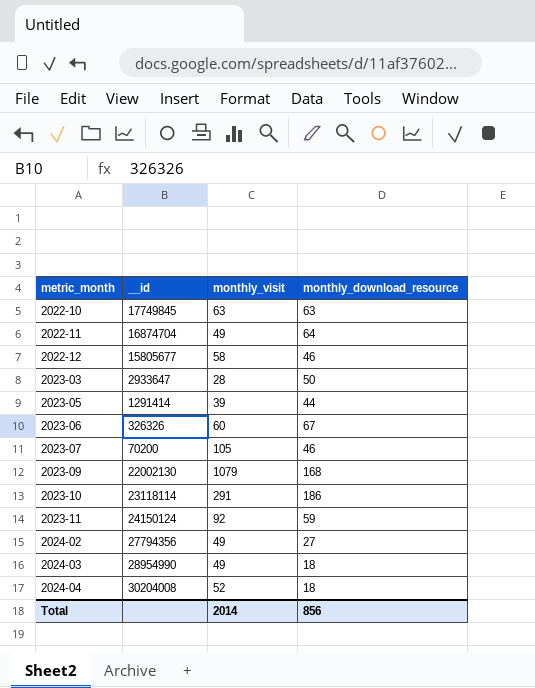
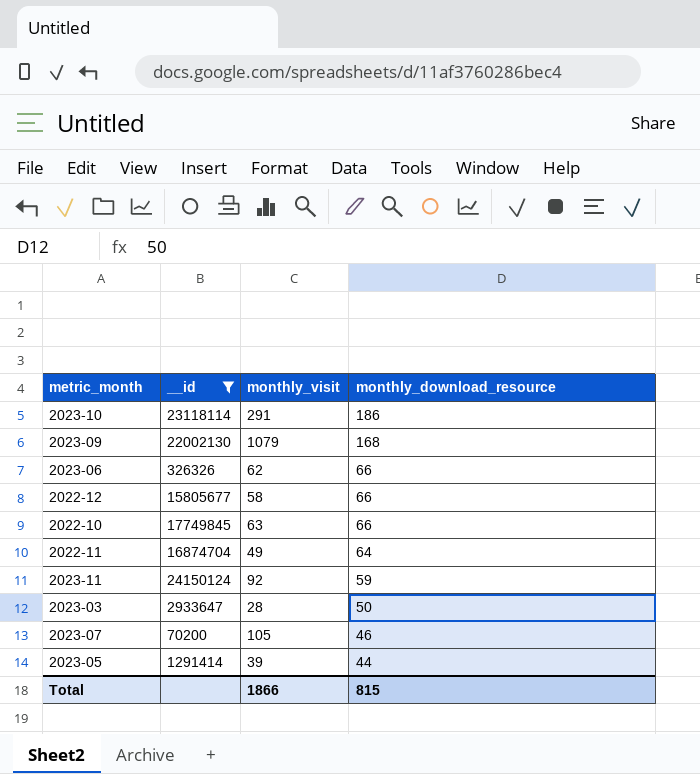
filter: none -> __id <= 24150124
row order: metric_month ascending -> monthly_download_resource descending
2023-06 | monthly_visit: 60 -> 62
2023-06 | monthly_download_resource: 67 -> 66
2022-12 | monthly_download_resource: 46 -> 66
2022-10 | monthly_download_resource: 63 -> 66
Total | monthly_visit: 2014 -> 1866
Total | monthly_download_resource: 856 -> 815

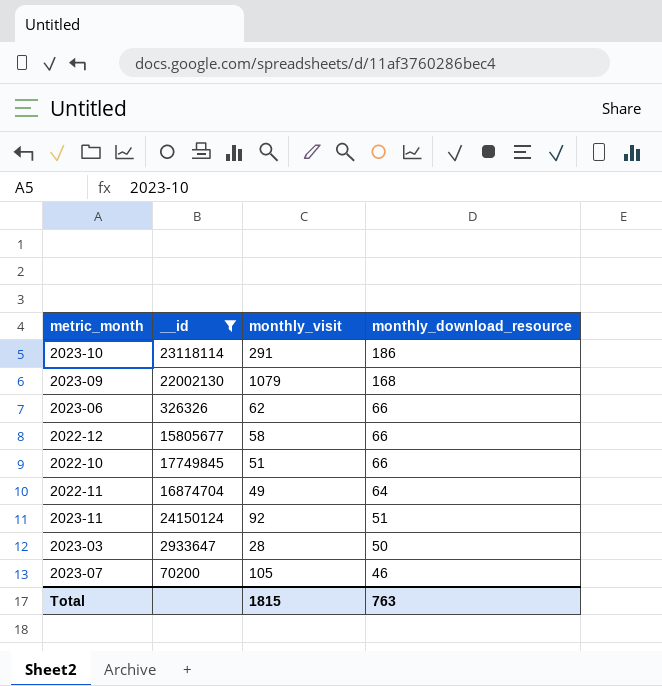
row 2023-05: 1291414 | 39 | 44 -> none
2022-10 | monthly_visit: 63 -> 51
2023-11 | monthly_download_resource: 59 -> 51
Total | monthly_visit: 1866 -> 1815
Total | monthly_download_resource: 815 -> 763

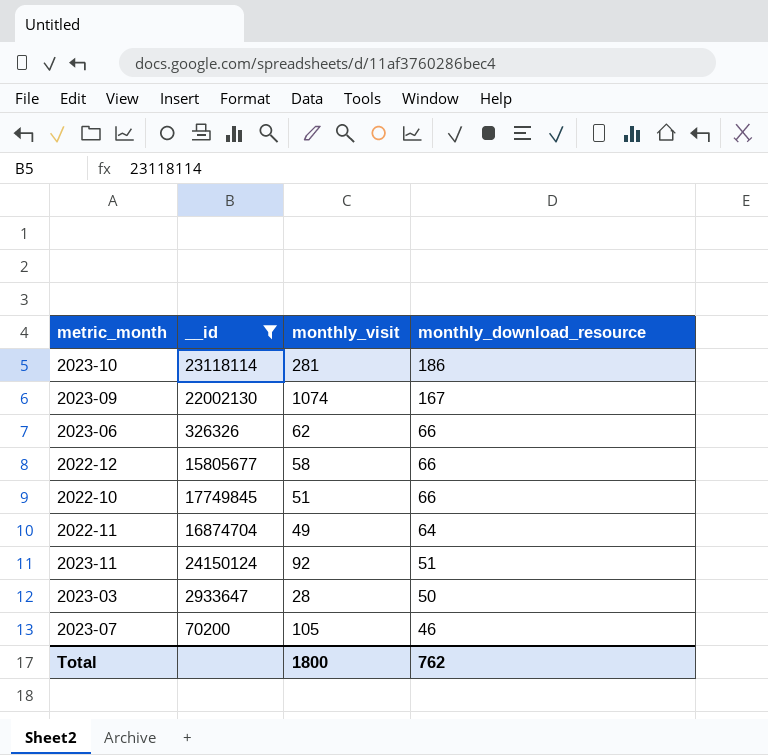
2023-10 | monthly_visit: 291 -> 281
2023-09 | monthly_visit: 1079 -> 1074
2023-09 | monthly_download_resource: 168 -> 167
Total | monthly_visit: 1815 -> 1800
Total | monthly_download_resource: 763 -> 762

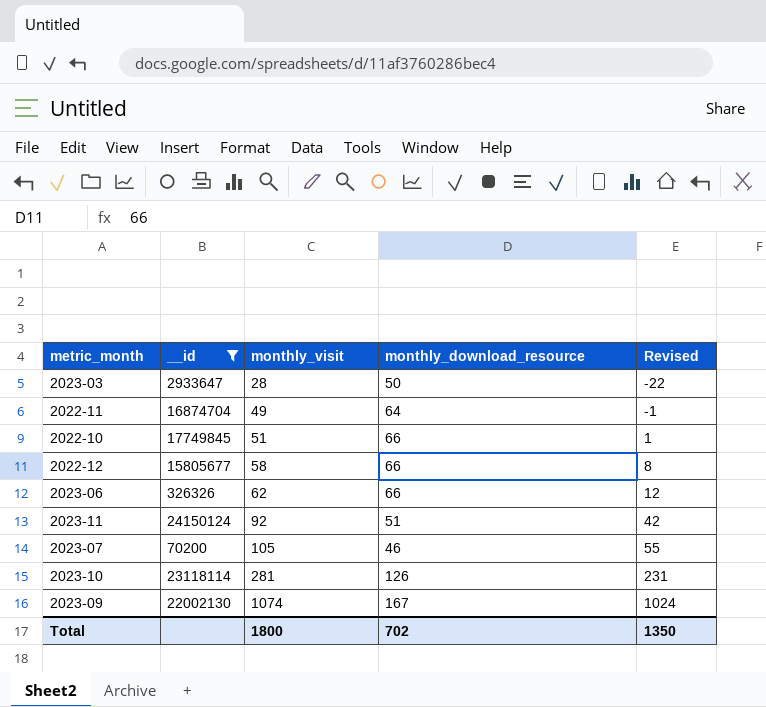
row order: monthly_download_resource descending -> monthly_visit ascending
column Revised | formula: none -> [monthly_visit] - 50
2023-10 | monthly_download_resource: 186 -> 126
Total | monthly_download_resource: 762 -> 702

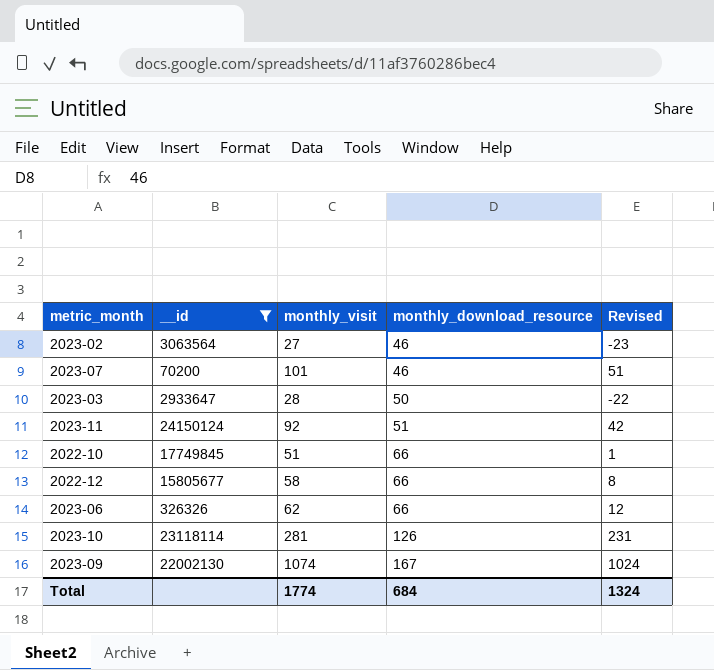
row order: monthly_visit ascending -> monthly_download_resource ascending
row 2022-11: 16874704 | 49 | 64 | -1 -> none
row 2023-02: none -> 3063564 | 27 | 46 | -23
2023-07 | monthly_visit: 105 -> 101
2023-07 | Revised: 55 -> 51
Total | monthly_visit: 1800 -> 1774
Total | monthly_download_resource: 702 -> 684
Total | Revised: 1350 -> 1324

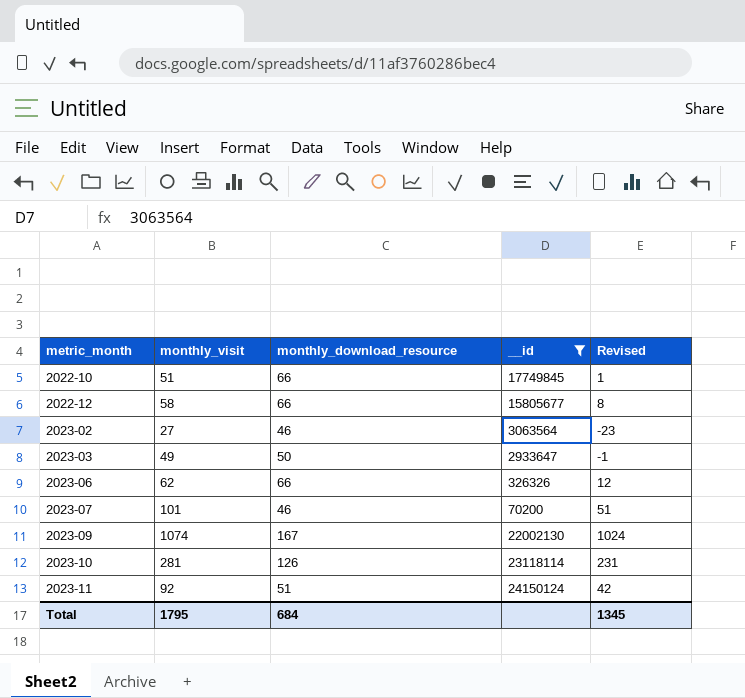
row order: monthly_download_resource ascending -> metric_month ascending
column __id | position: 2 -> 4
2023-03 | monthly_visit: 28 -> 49
2023-03 | Revised: -22 -> -1
Total | monthly_visit: 1774 -> 1795
Total | Revised: 1324 -> 1345

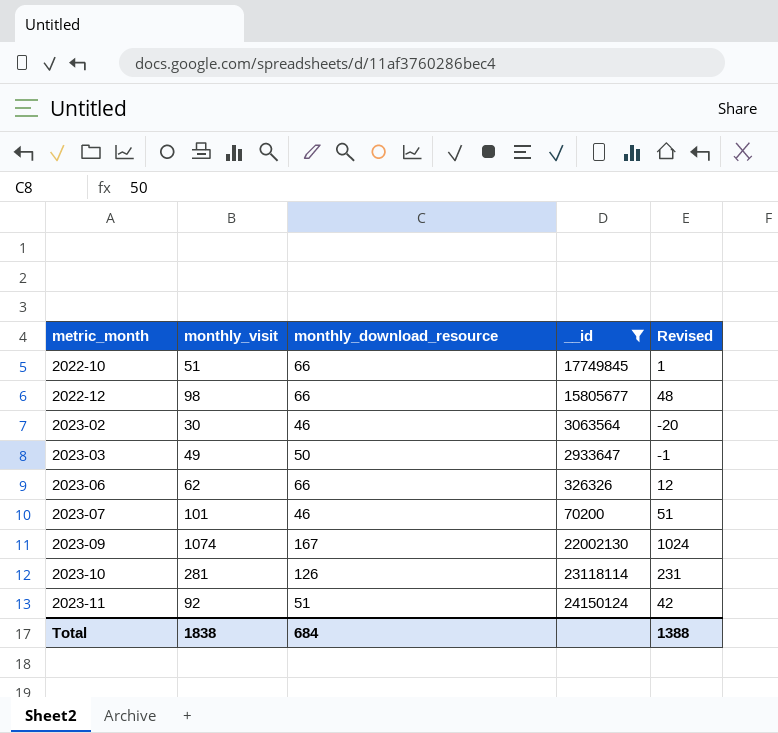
2022-12 | monthly_visit: 58 -> 98
2022-12 | Revised: 8 -> 48
2023-02 | monthly_visit: 27 -> 30
2023-02 | Revised: -23 -> -20
Total | monthly_visit: 1795 -> 1838
Total | Revised: 1345 -> 1388

